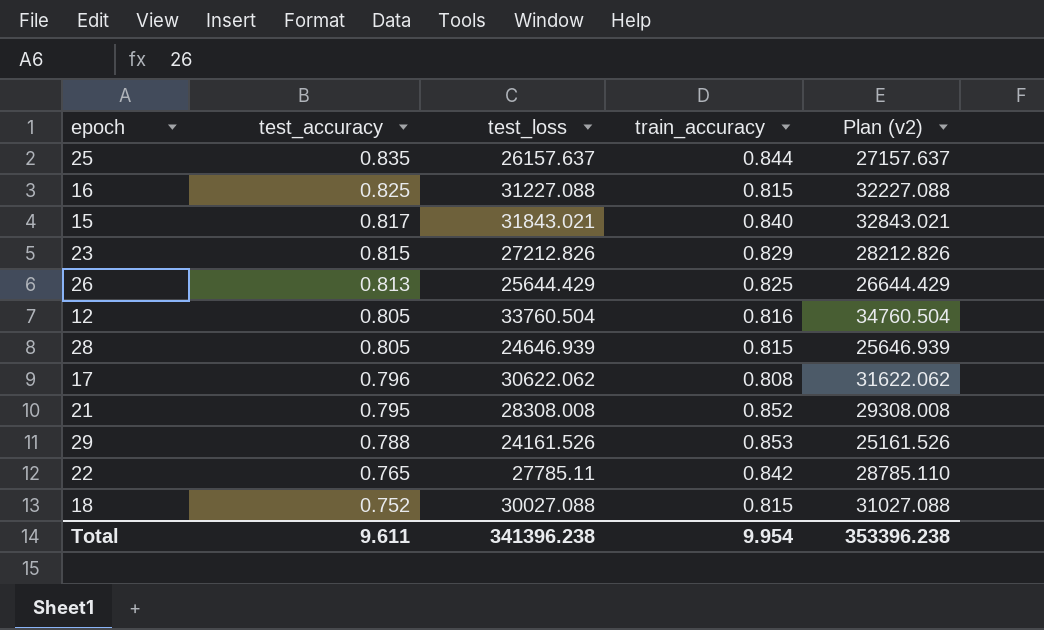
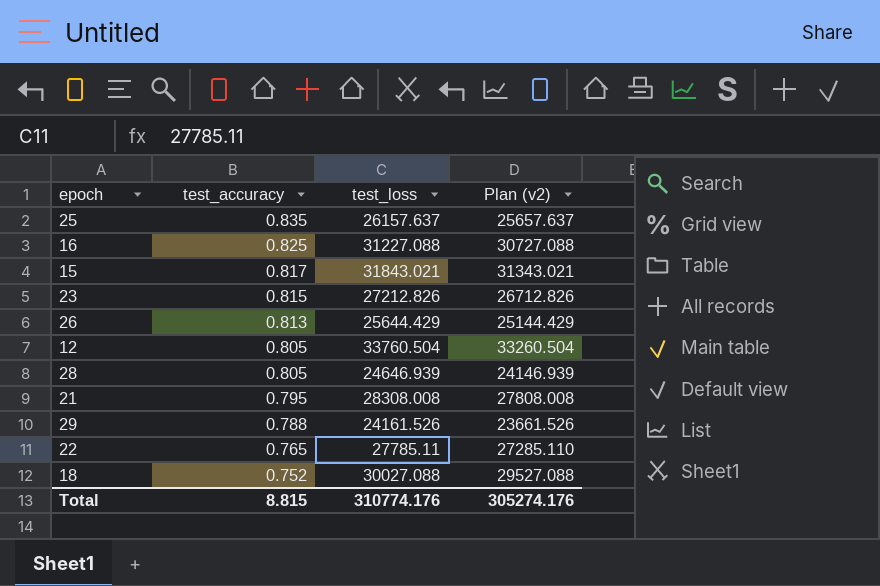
column train_accuracy | position: 4 -> none
column Plan (v2) | formula: [test_loss] + 1000 -> [test_loss] - 500
row 17: 0.796 | 30622.062 | 0.808 | 31622.062 -> none
Total | test_accuracy: 9.611 -> 8.815
Total | test_loss: 341396.238 -> 310774.176
Total | Plan (v2): 353396.238 -> 305274.176

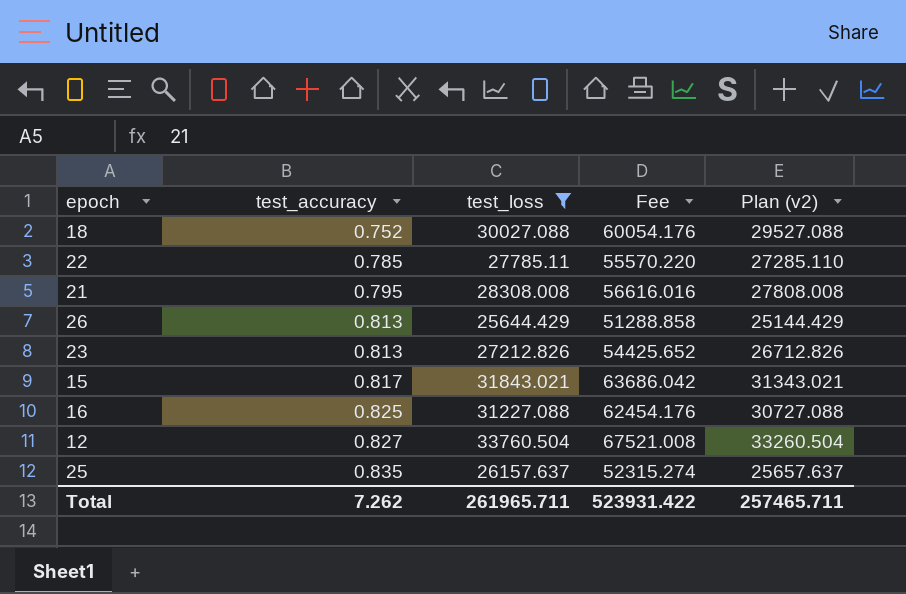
filter: none -> test_loss >= 25644.429
row order: test_accuracy descending -> test_accuracy ascending
column Fee | formula: none -> [test_loss] * 2
22 | test_accuracy: 0.765 -> 0.785
23 | test_accuracy: 0.815 -> 0.813
12 | test_accuracy: 0.805 -> 0.827
Total | test_accuracy: 8.815 -> 7.262
Total | test_loss: 310774.176 -> 261965.711
Total | Plan (v2): 305274.176 -> 257465.711

